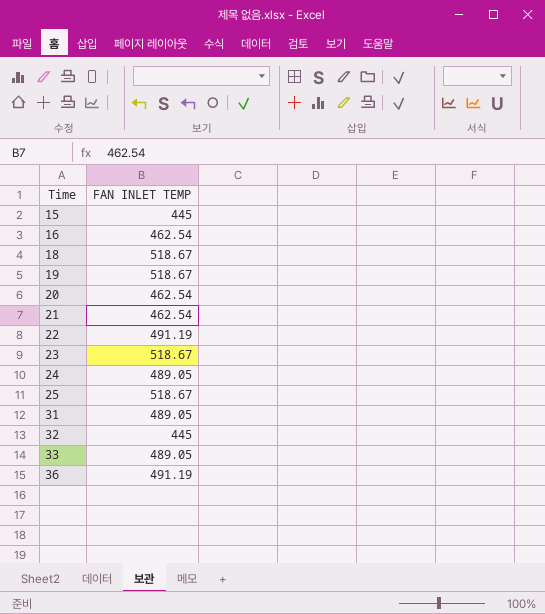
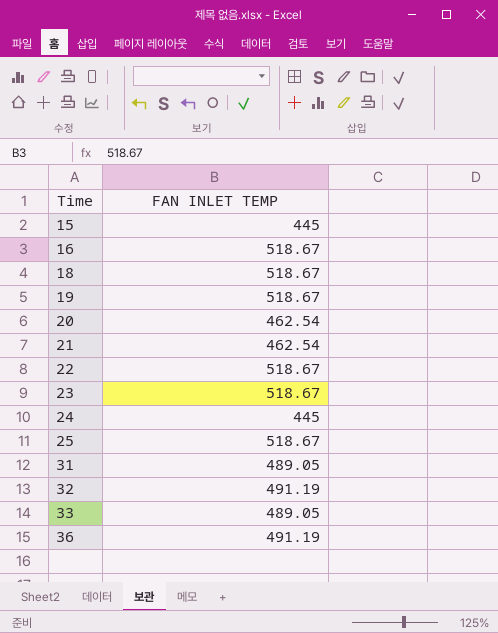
16 | FAN INLET TEMP: 462.54 -> 518.67
22 | FAN INLET TEMP: 491.19 -> 518.67
24 | FAN INLET TEMP: 489.05 -> 445
32 | FAN INLET TEMP: 445 -> 491.19

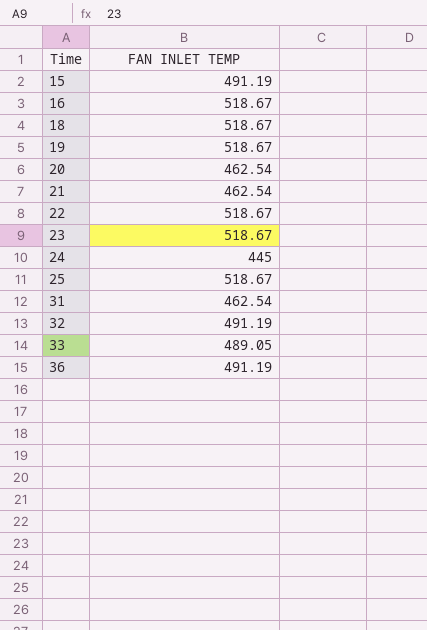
15 | FAN INLET TEMP: 445 -> 491.19
31 | FAN INLET TEMP: 489.05 -> 462.54

